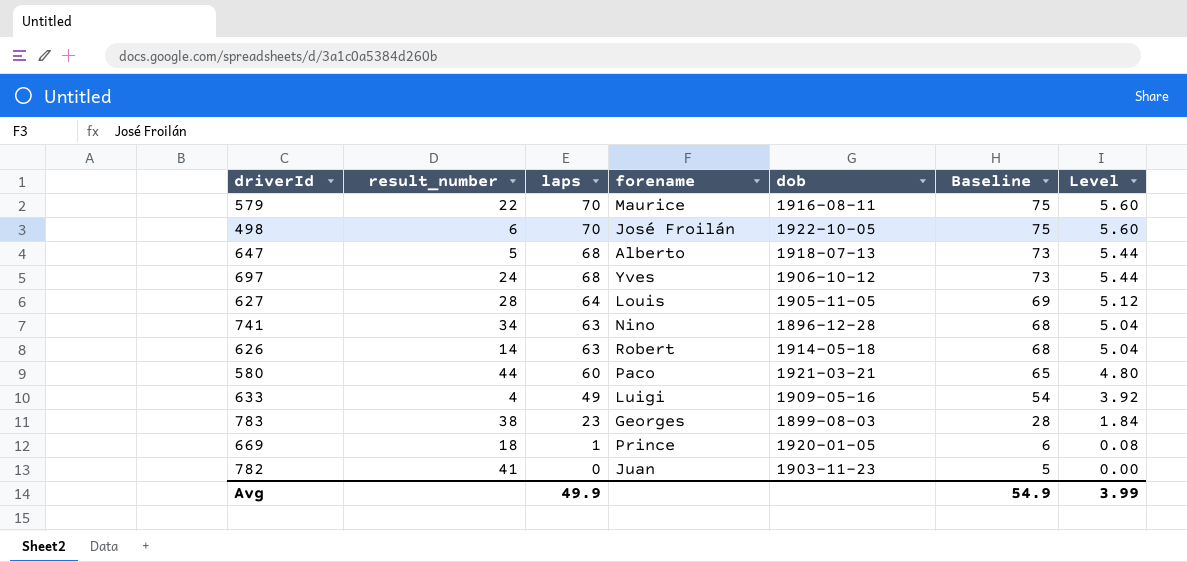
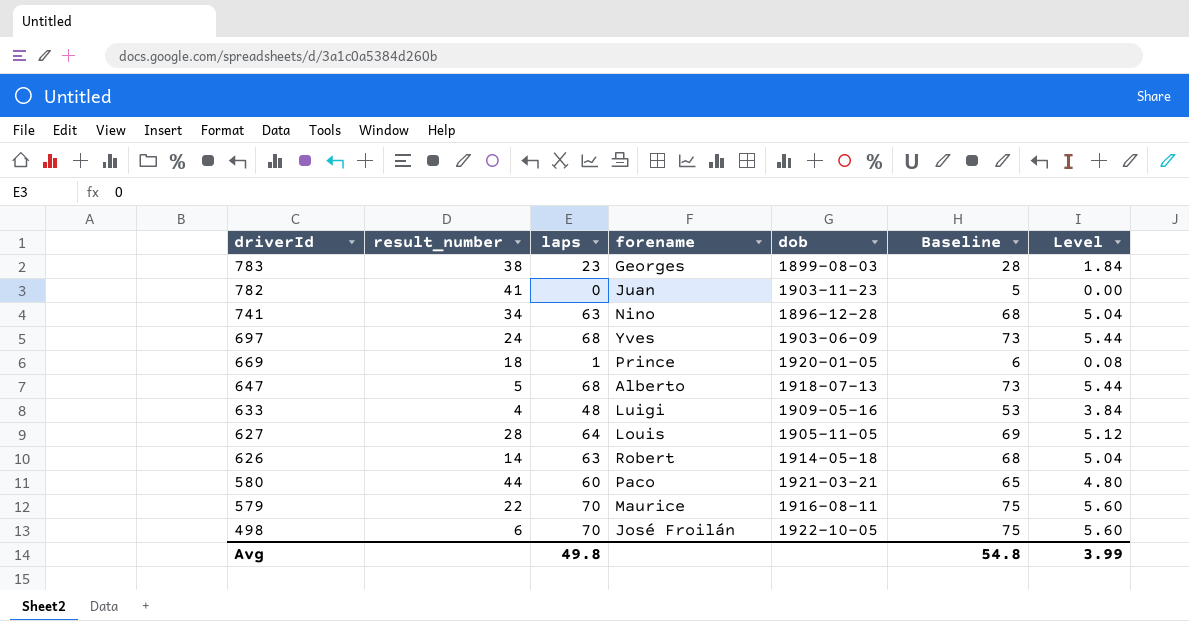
row order: laps descending -> driverId descending
697 | dob: 1906-10-12 -> 1903-06-09
633 | laps: 49 -> 48
633 | Baseline: 54 -> 53
633 | Level: 3.92 -> 3.84
Avg | laps: 49.9 -> 49.8
Avg | Baseline: 54.9 -> 54.8

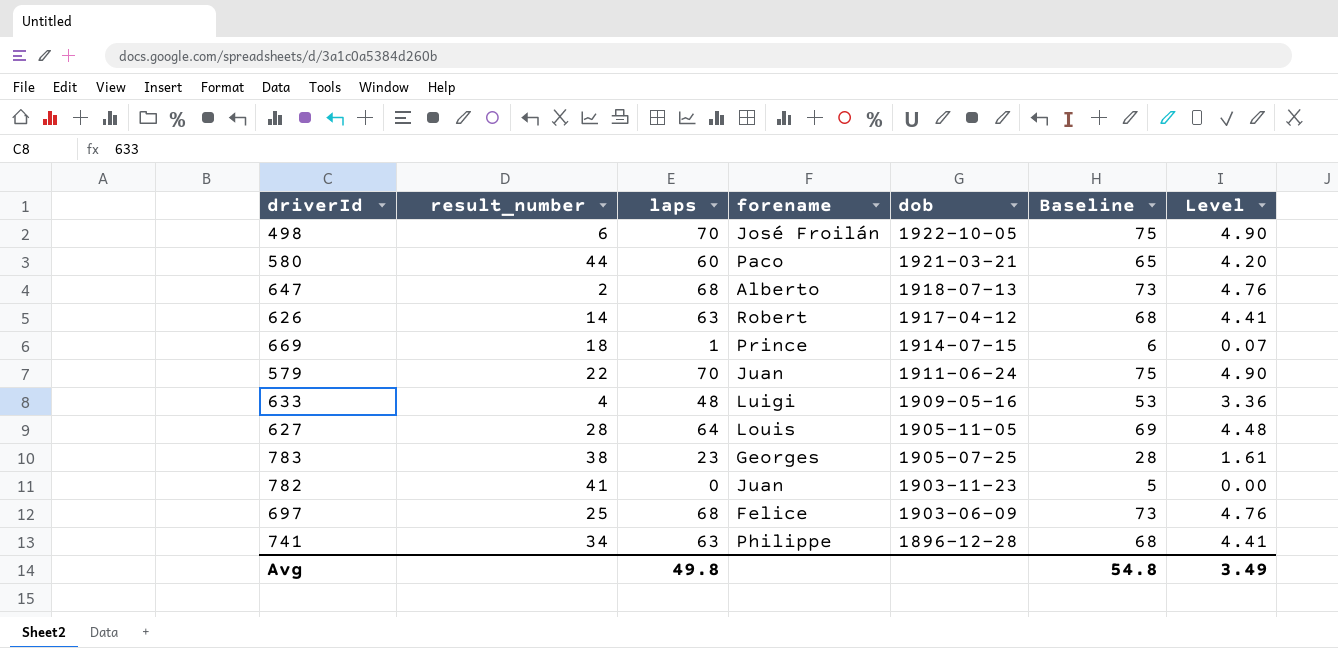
row order: driverId descending -> dob descending
column Level | formula: [laps] * 0.08 -> [laps] * 0.07
647 | result_number: 5 -> 2
626 | dob: 1914-05-18 -> 1917-04-12
669 | dob: 1920-01-05 -> 1914-07-15
579 | forename: Maurice -> Juan
579 | dob: 1916-08-11 -> 1911-06-24
783 | dob: 1899-08-03 -> 1905-07-25
697 | result_number: 24 -> 25
697 | forename: Yves -> Felice
741 | forename: Nino -> Philippe
Avg | Level: 3.99 -> 3.49

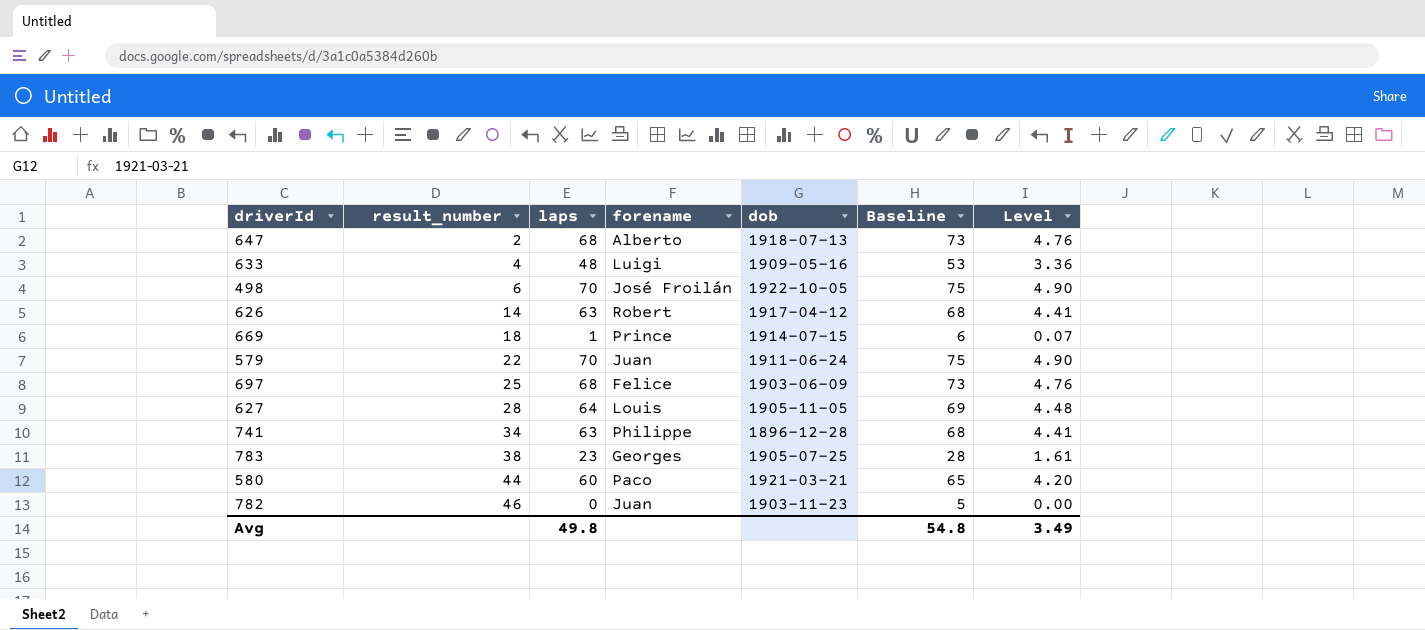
row order: dob descending -> result_number ascending
782 | result_number: 41 -> 46

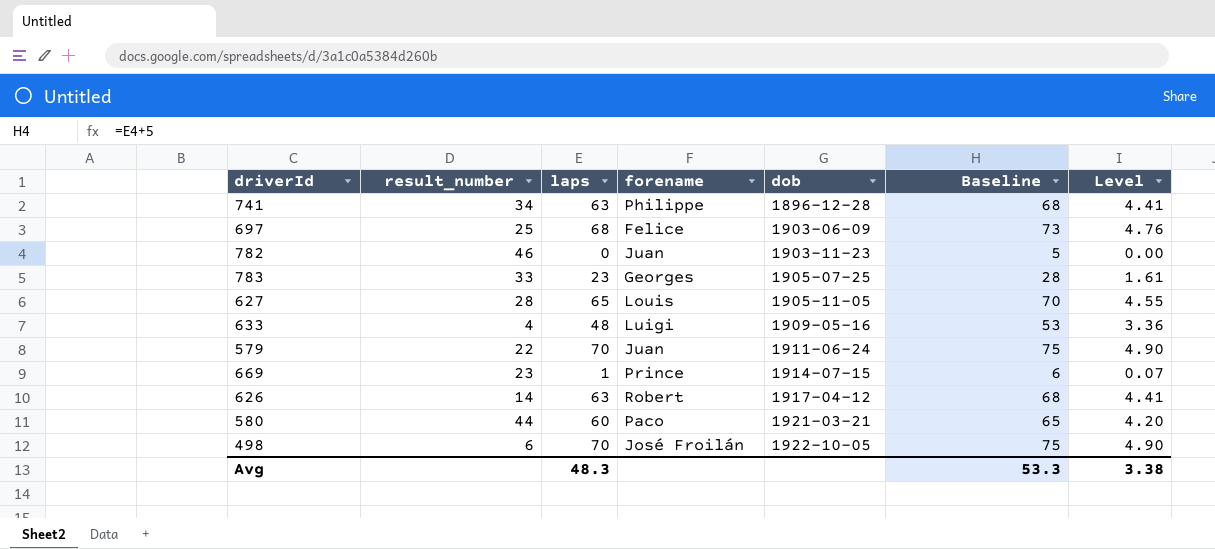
row order: result_number ascending -> dob ascending
row 647: 2 | 68 | Alberto | 1918-07-13 | 73 | 4.76 -> none
783 | result_number: 38 -> 33
627 | laps: 64 -> 65
627 | Baseline: 69 -> 70
627 | Level: 4.48 -> 4.55
669 | result_number: 18 -> 23
Avg | laps: 49.8 -> 48.3
Avg | Baseline: 54.8 -> 53.3
Avg | Level: 3.49 -> 3.38

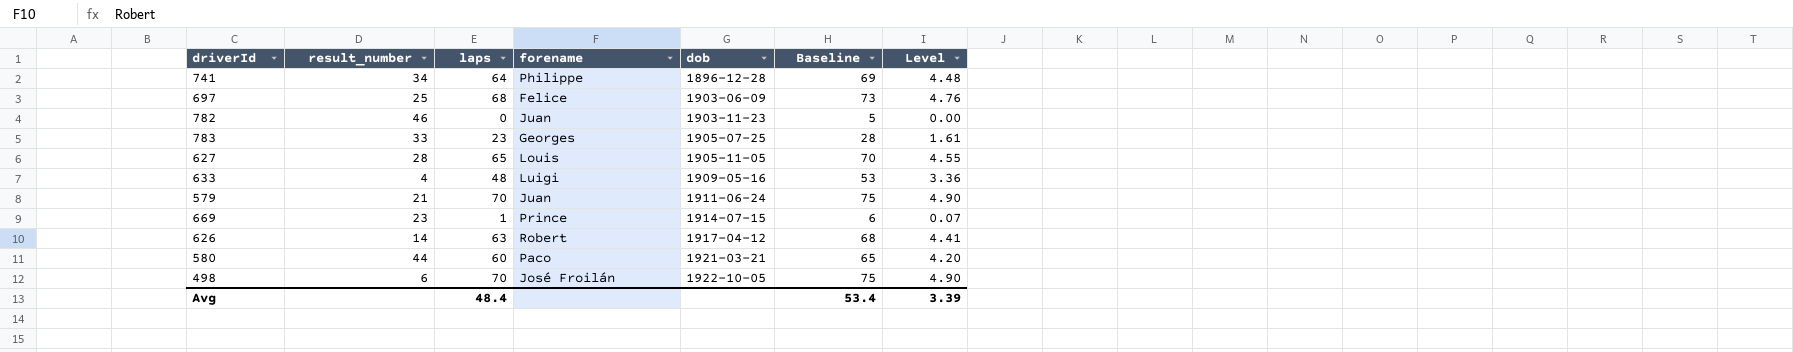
741 | laps: 63 -> 64
741 | Baseline: 68 -> 69
741 | Level: 4.41 -> 4.48
579 | result_number: 22 -> 21
Avg | laps: 48.3 -> 48.4
Avg | Baseline: 53.3 -> 53.4
Avg | Level: 3.38 -> 3.39

